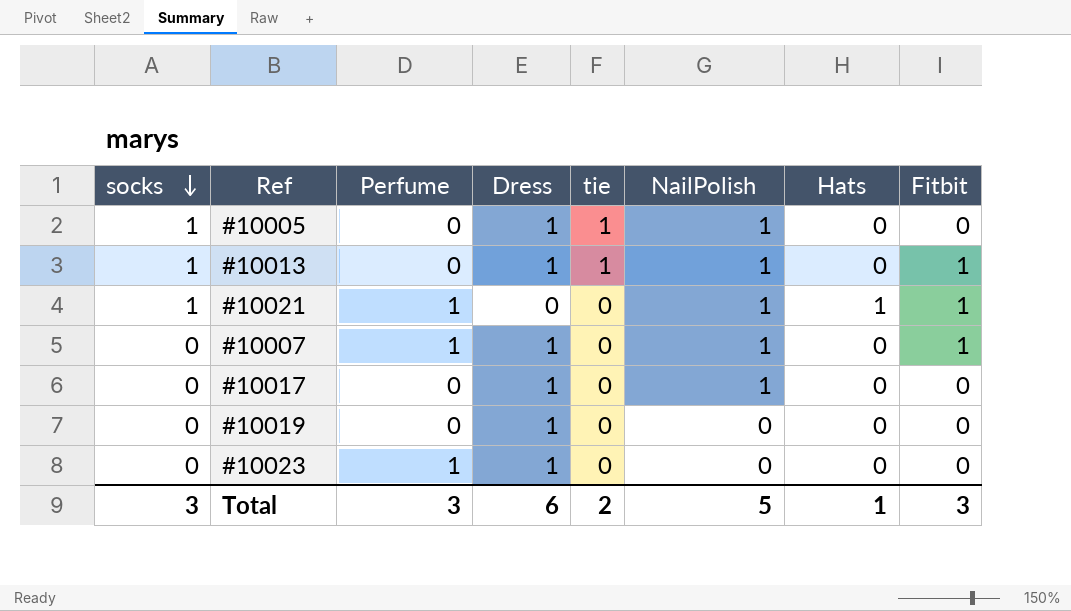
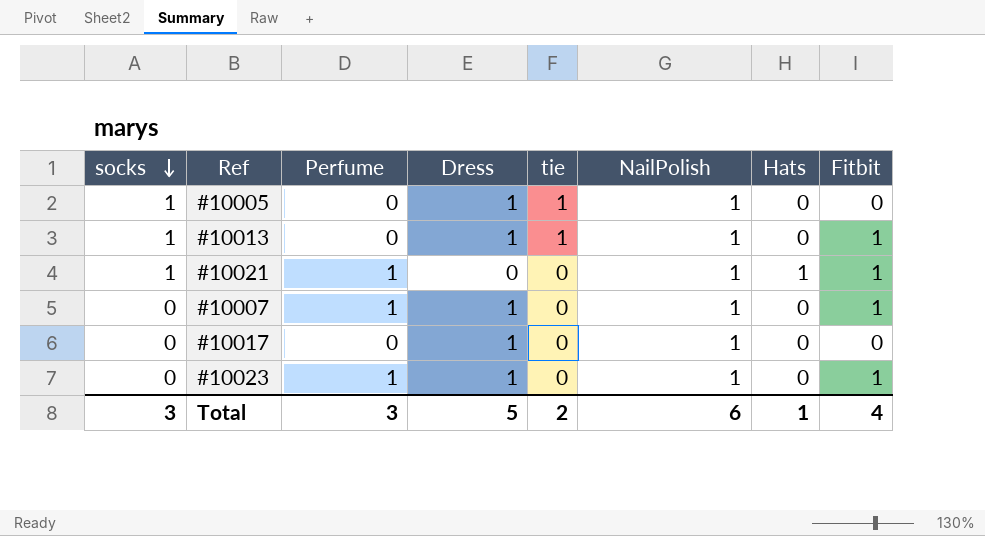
row #10019: 0 | 0 | 1 | 0 | 0 | 0 | 0 -> none
#10023 | NailPolish: 0 -> 1
#10023 | Fitbit: 0 -> 1
Total | Dress: 6 -> 5
Total | NailPolish: 5 -> 6
Total | Fitbit: 3 -> 4

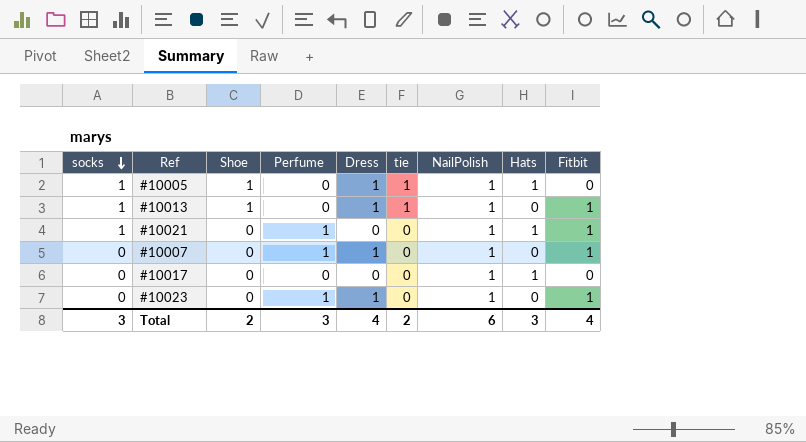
column Shoe | position: none -> 3
#10005 | Hats: 0 -> 1
#10017 | Dress: 1 -> 0
#10017 | Hats: 0 -> 1
Total | Dress: 5 -> 4
Total | Hats: 1 -> 3

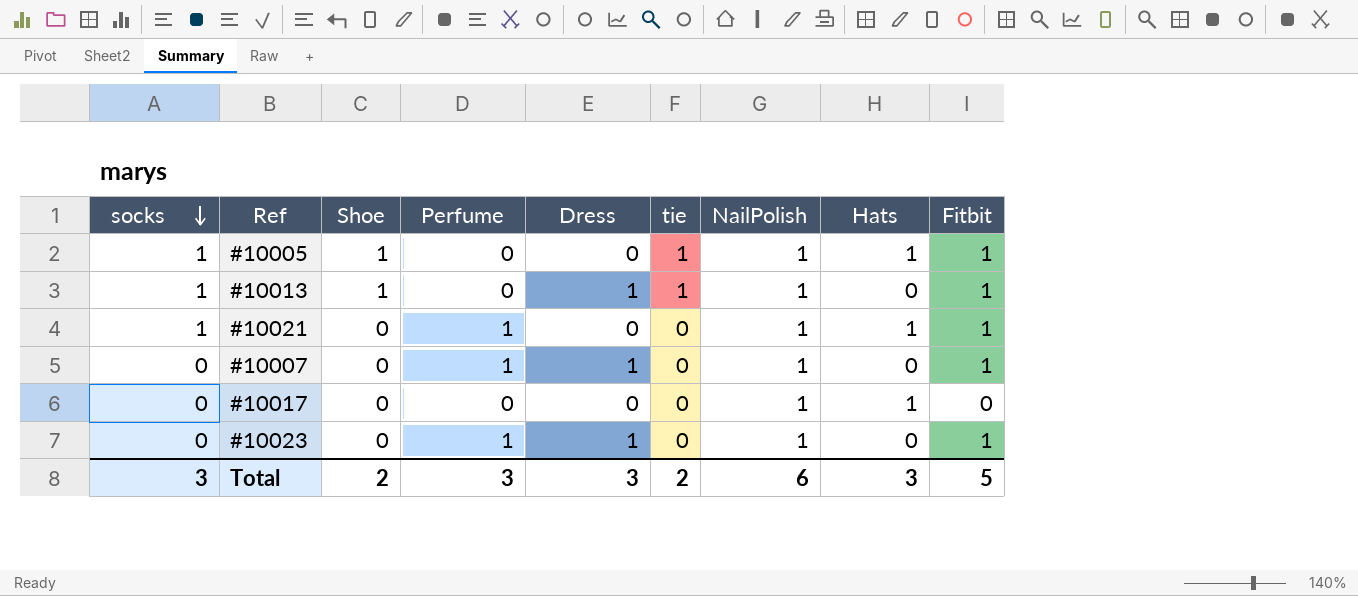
#10005 | Dress: 1 -> 0
#10005 | Fitbit: 0 -> 1
Total | Dress: 4 -> 3
Total | Fitbit: 4 -> 5

